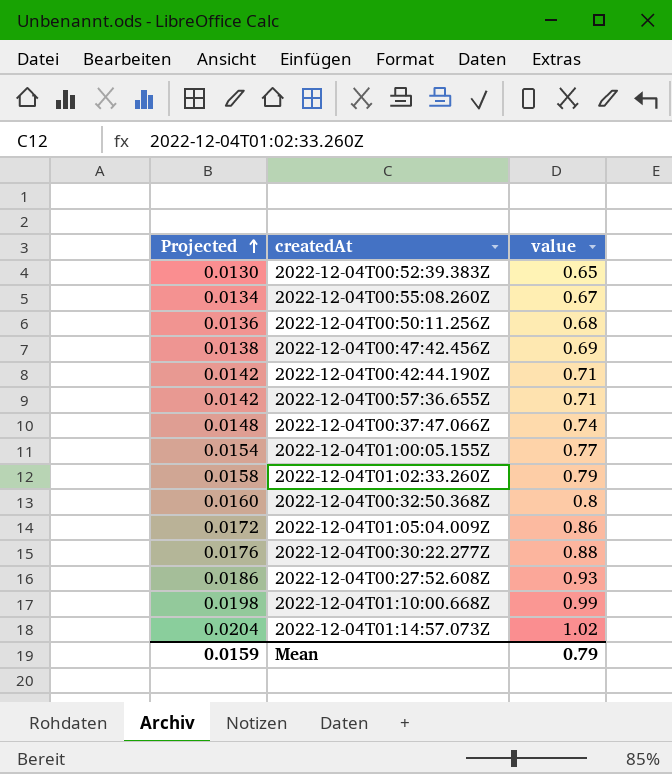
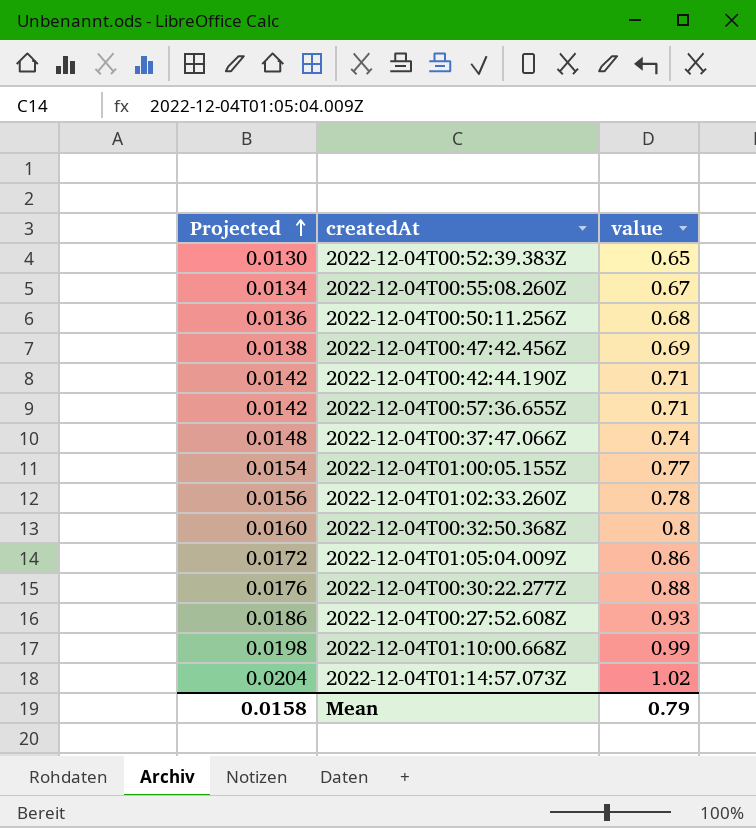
2022-12-04T01:02:33.260Z | Projected: 0.0158 -> 0.0156
2022-12-04T01:02:33.260Z | value: 0.79 -> 0.78
Mean | Projected: 0.0159 -> 0.0158

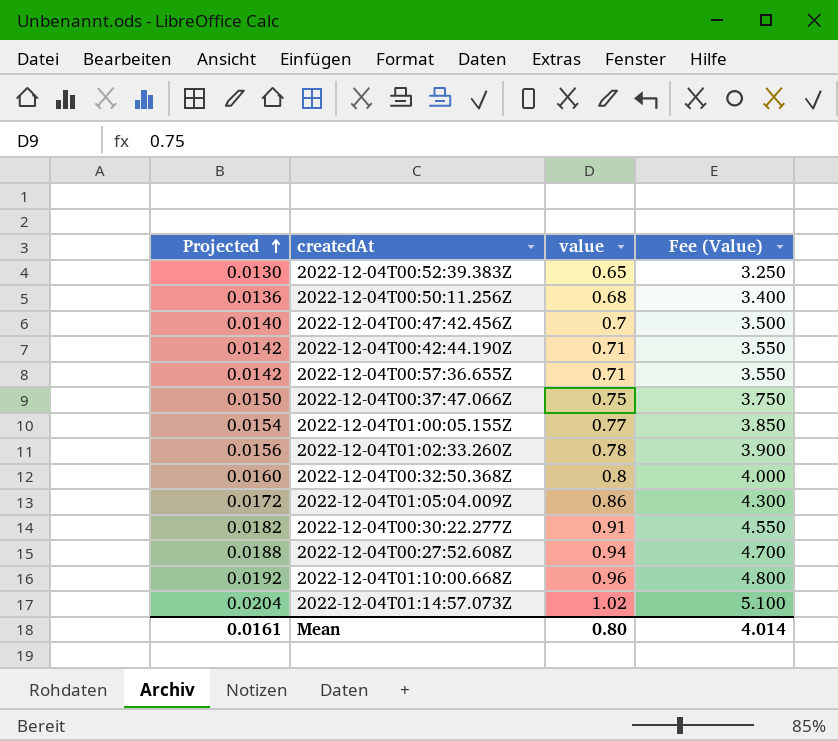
column Fee (Value) | formula: none -> [value] * 5
row 2022-12-04T00:55:08.260Z: 0.0134 | 0.67 -> none
2022-12-04T00:47:42.456Z | Projected: 0.0138 -> 0.0140
2022-12-04T00:47:42.456Z | value: 0.69 -> 0.7
2022-12-04T00:37:47.066Z | Projected: 0.0148 -> 0.0150
2022-12-04T00:37:47.066Z | value: 0.74 -> 0.75
2022-12-04T00:30:22.277Z | Projected: 0.0176 -> 0.0182
2022-12-04T00:30:22.277Z | value: 0.88 -> 0.91
2022-12-04T00:27:52.608Z | Projected: 0.0186 -> 0.0188
2022-12-04T00:27:52.608Z | value: 0.93 -> 0.94
2022-12-04T01:10:00.668Z | Projected: 0.0198 -> 0.0192
2022-12-04T01:10:00.668Z | value: 0.99 -> 0.96
Mean | Projected: 0.0158 -> 0.0161
Mean | value: 0.79 -> 0.80

